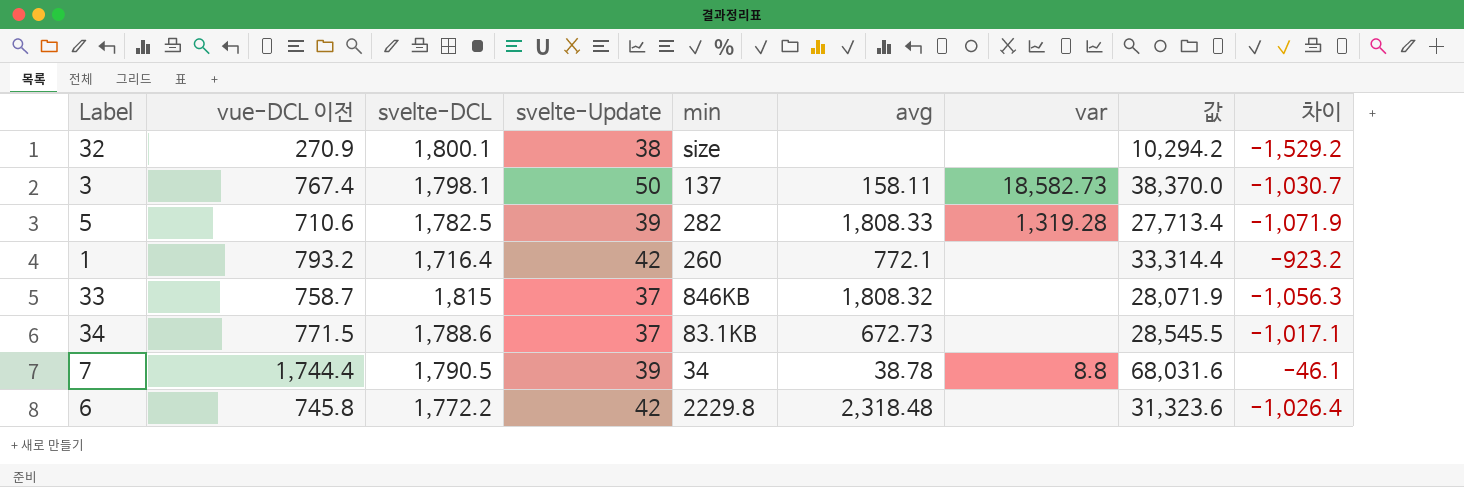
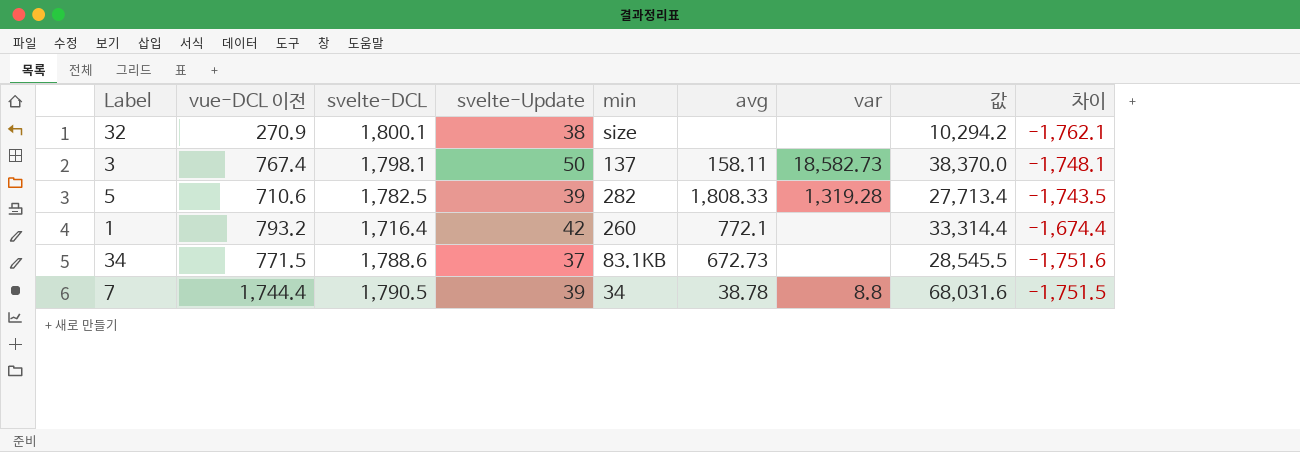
column 차이 | formula: [vue-DCL 이전] - [svelte-DCL] -> [svelte-Update] - [svelte-DCL]
row 33: 758.7 | 1,815 | 37 | 846KB | 1,808.32 | none | 28,071.9 | -1,056.3 -> none
row 6: 745.8 | 1,772.2 | 42 | 2229.8 | 2,318.48 | none | 31,323.6 | -1,026.4 -> none

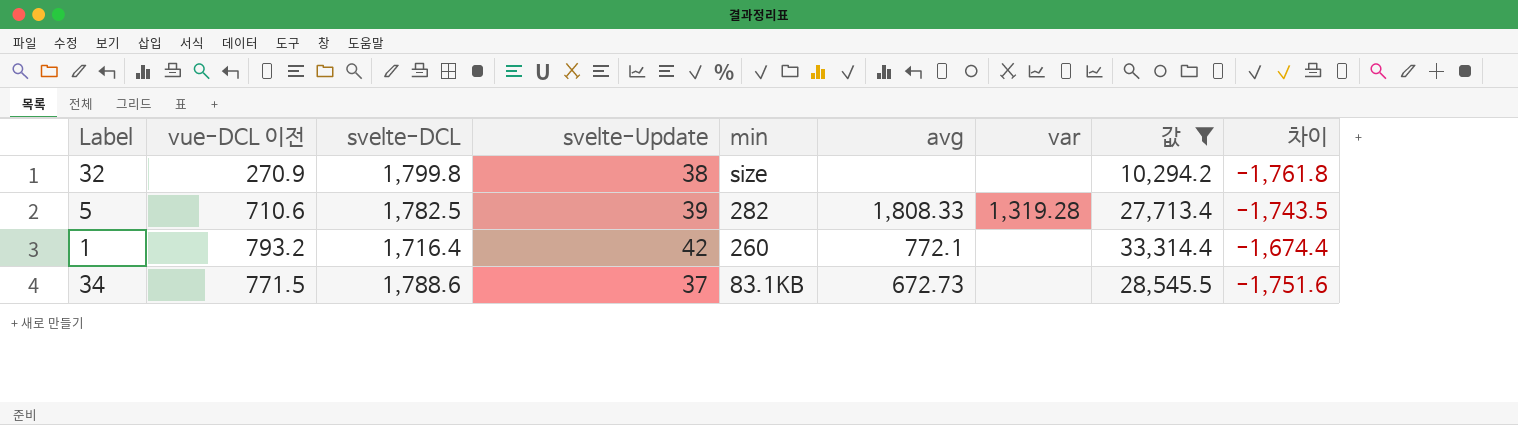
filter: none -> 값 <= 33,314.4
32 | svelte-DCL: 1,800.1 -> 1,799.8
32 | 차이: -1,762.1 -> -1,761.8

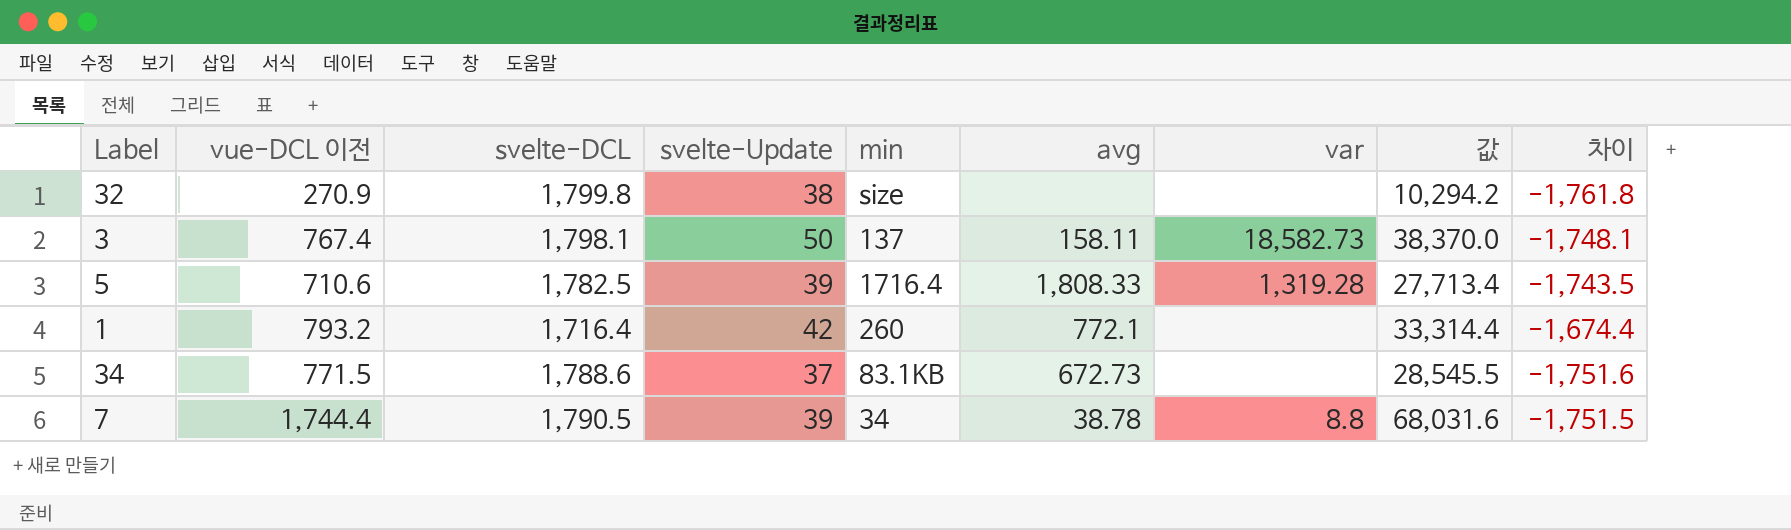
filter: 값 <= 33,314.4 -> none
5 | min: 282 -> 1716.4

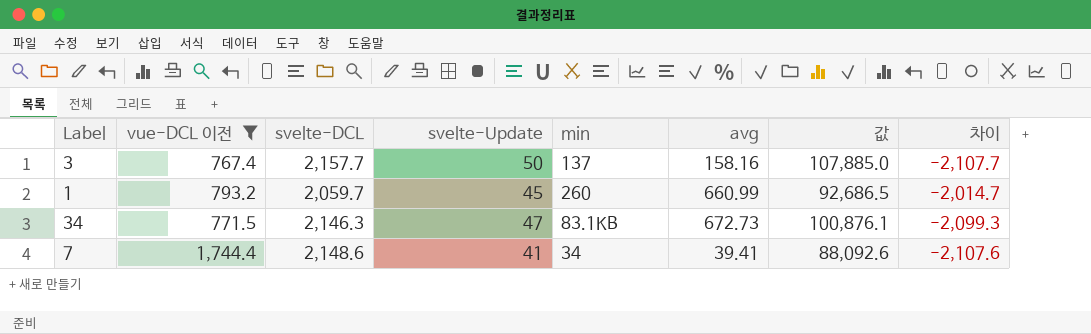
filter: none -> vue-DCL 이전 >= 767.4
column var | position: 7 -> none
column 값 | formula: [vue-DCL 이전] * [svelte-Update] -> [svelte-DCL] * [svelte-Update]
3 | svelte-DCL: 1,798.1 -> 2,157.7
3 | avg: 158.11 -> 158.16
3 | 차이: -1,748.1 -> -2,107.7
1 | svelte-DCL: 1,716.4 -> 2,059.7
1 | svelte-Update: 42 -> 45
1 | avg: 772.1 -> 660.99
1 | 차이: -1,674.4 -> -2,014.7
34 | svelte-DCL: 1,788.6 -> 2,146.3
34 | svelte-Update: 37 -> 47
34 | 차이: -1,751.6 -> -2,099.3
7 | svelte-DCL: 1,790.5 -> 2,148.6
7 | svelte-Update: 39 -> 41
7 | avg: 38.78 -> 39.41
7 | 차이: -1,751.5 -> -2,107.6

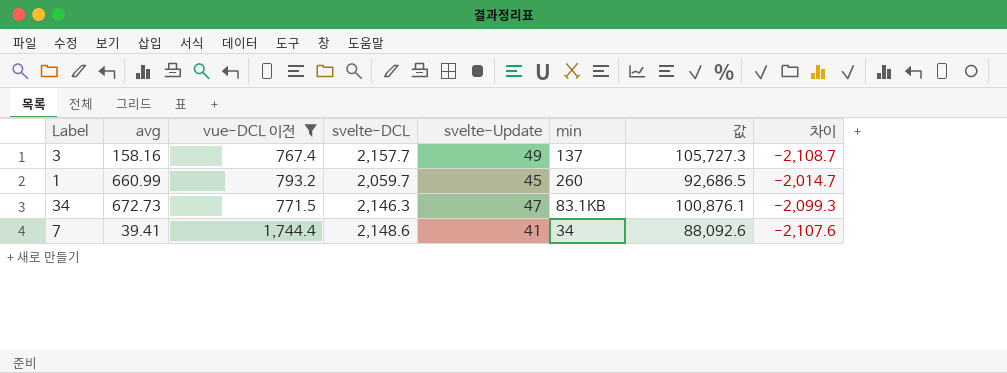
column avg | position: 6 -> 2
3 | svelte-Update: 50 -> 49
3 | 값: 107,885.0 -> 105,727.3
3 | 차이: -2,107.7 -> -2,108.7

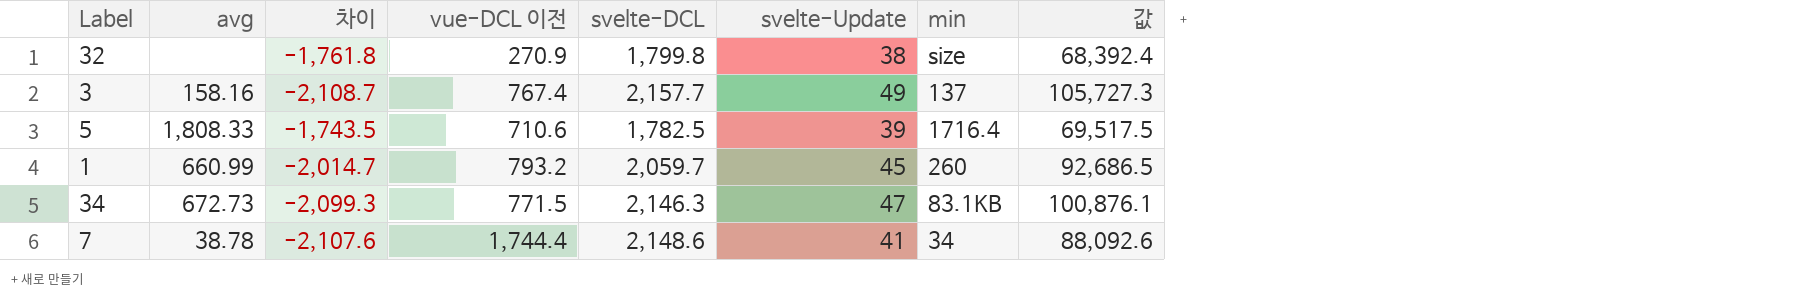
filter: vue-DCL 이전 >= 767.4 -> none
column 차이 | position: 8 -> 3
7 | avg: 39.41 -> 38.78

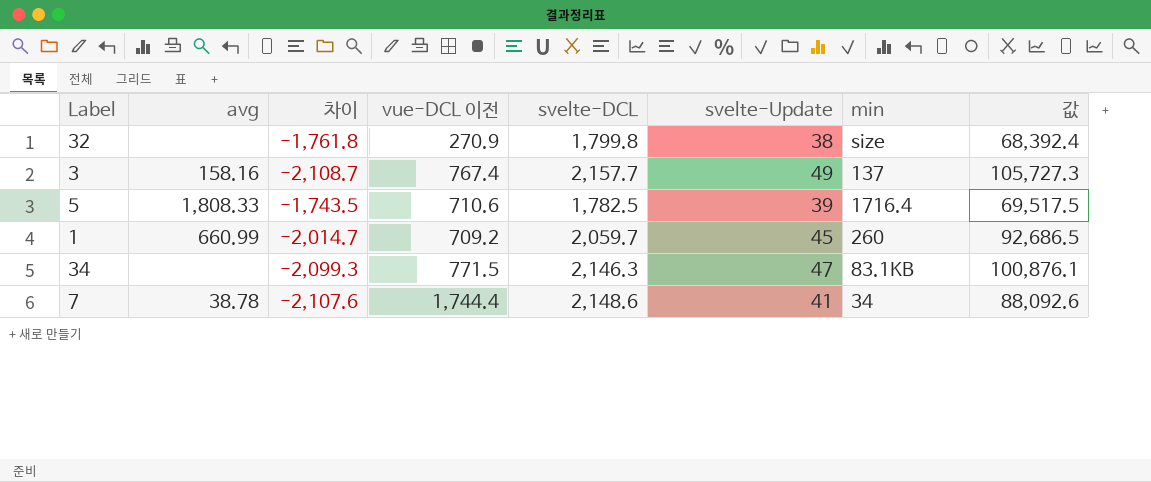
1 | vue-DCL 이전: 793.2 -> 709.2
34 | avg: 672.73 -> none

